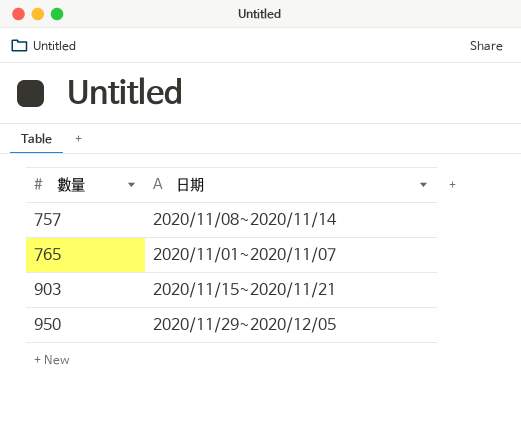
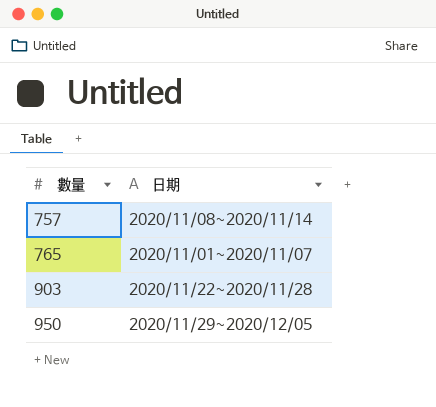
903 | 日期: 2020/11/15~2020/11/21 -> 2020/11/22~2020/11/28

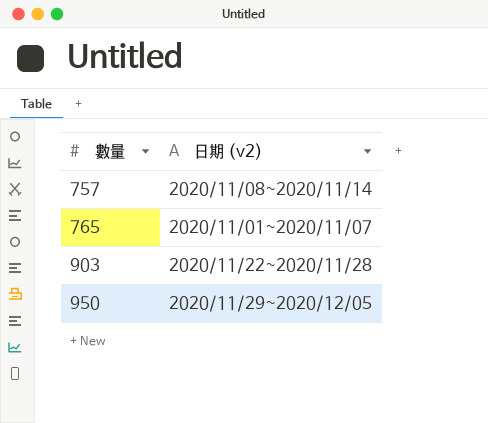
column name: 日期 -> 日期 (v2)

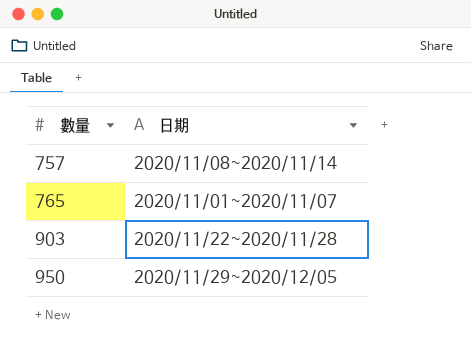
column name: 日期 (v2) -> 日期

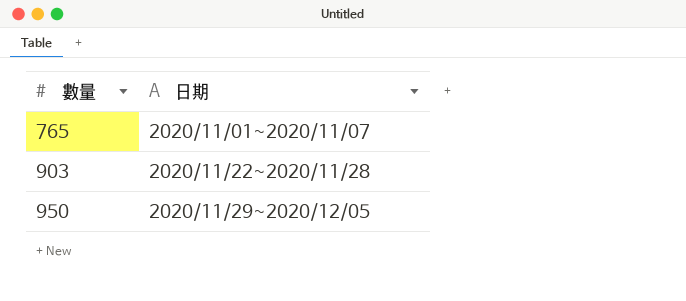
row 757: 2020/11/08~2020/11/14 -> none

